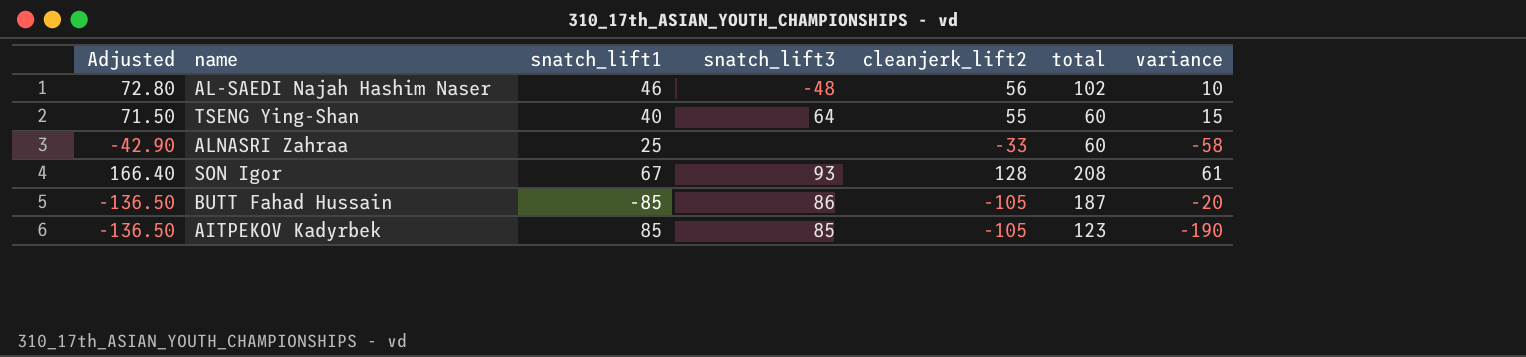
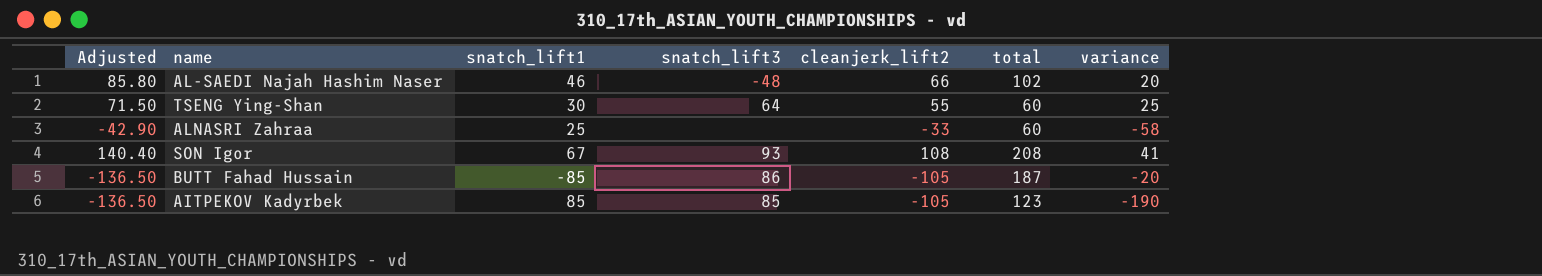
AL-SAEDI Najah Hashim Naser | Adjusted: 72.80 -> 85.80
AL-SAEDI Najah Hashim Naser | cleanjerk_lift2: 56 -> 66
AL-SAEDI Najah Hashim Naser | variance: 10 -> 20
TSENG Ying-Shan | snatch_lift1: 40 -> 30
TSENG Ying-Shan | variance: 15 -> 25
SON Igor | Adjusted: 166.40 -> 140.40
SON Igor | cleanjerk_lift2: 128 -> 108
SON Igor | variance: 61 -> 41

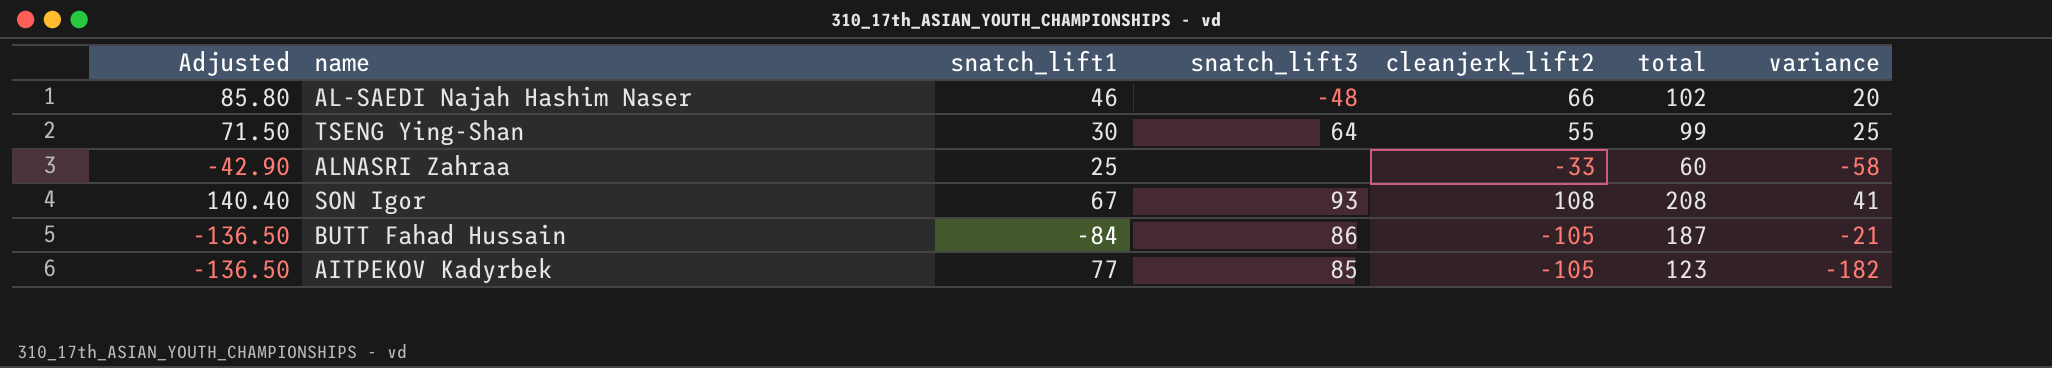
TSENG Ying-Shan | total: 60 -> 99
BUTT Fahad Hussain | snatch_lift1: -85 -> -84
BUTT Fahad Hussain | variance: -20 -> -21
AITPEKOV Kadyrbek | snatch_lift1: 85 -> 77
AITPEKOV Kadyrbek | variance: -190 -> -182

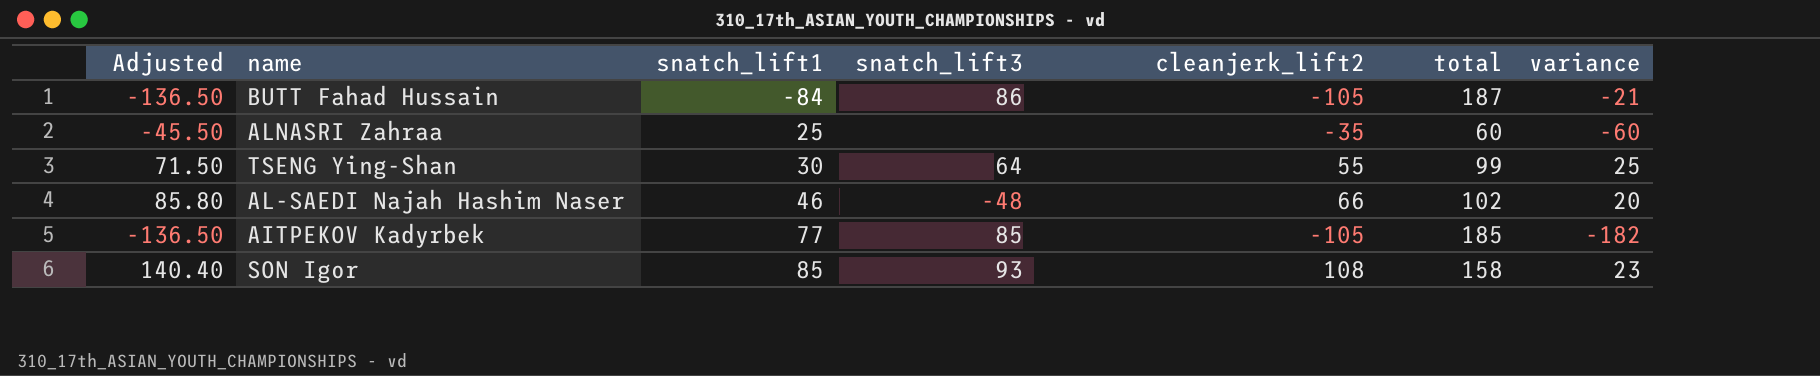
row order: none -> snatch_lift1 ascending
ALNASRI Zahraa | Adjusted: -42.90 -> -45.50
ALNASRI Zahraa | cleanjerk_lift2: -33 -> -35
ALNASRI Zahraa | variance: -58 -> -60
AITPEKOV Kadyrbek | total: 123 -> 185
SON Igor | snatch_lift1: 67 -> 85
SON Igor | total: 208 -> 158
SON Igor | variance: 41 -> 23

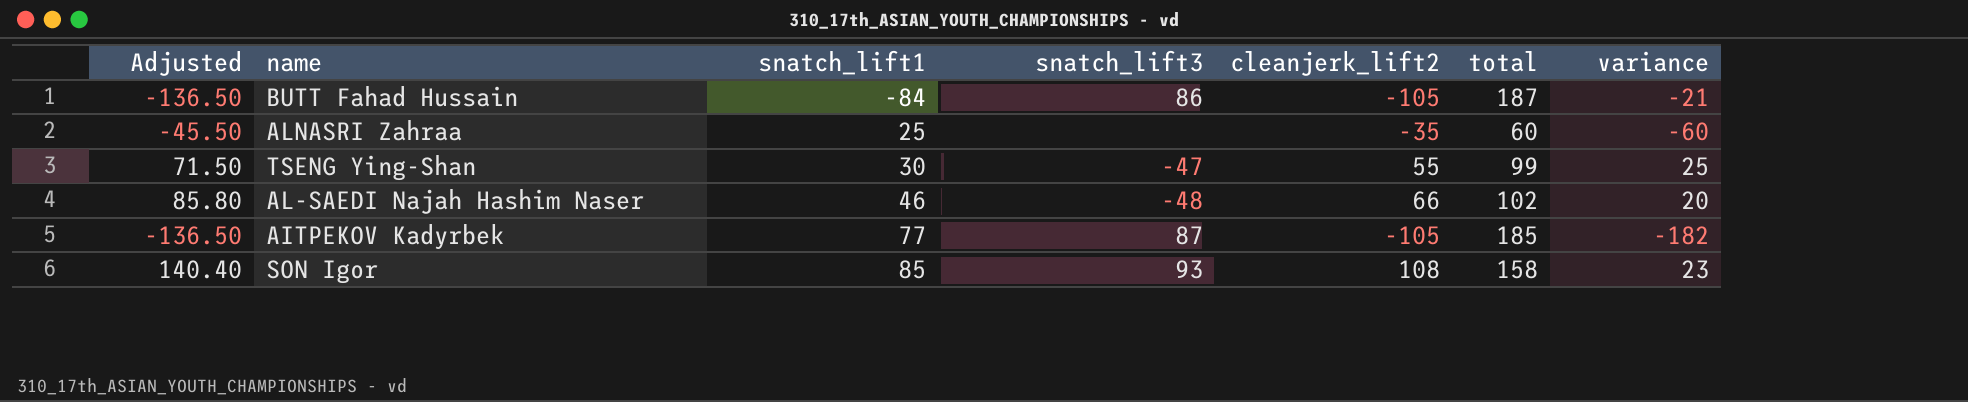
TSENG Ying-Shan | snatch_lift3: 64 -> -47
AITPEKOV Kadyrbek | snatch_lift3: 85 -> 87

